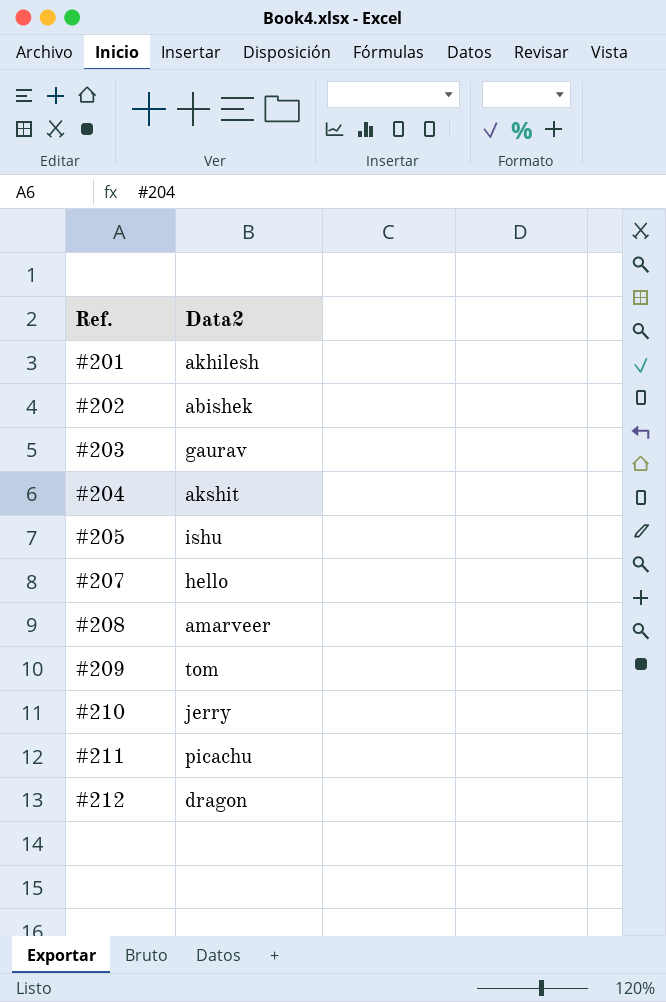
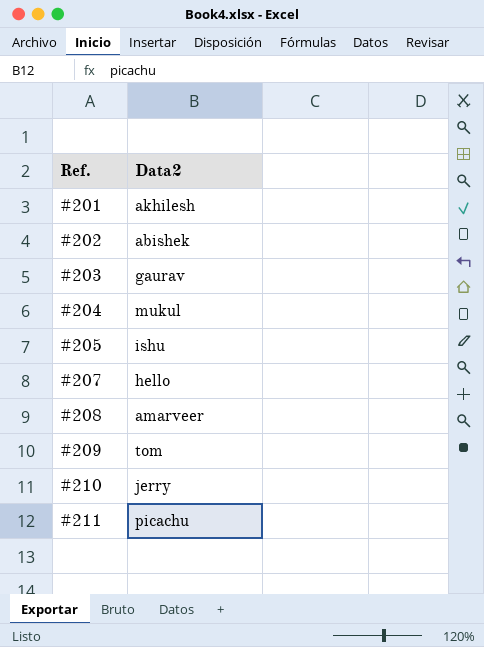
row #212: dragon -> none
#204 | Data2: akshit -> mukul

